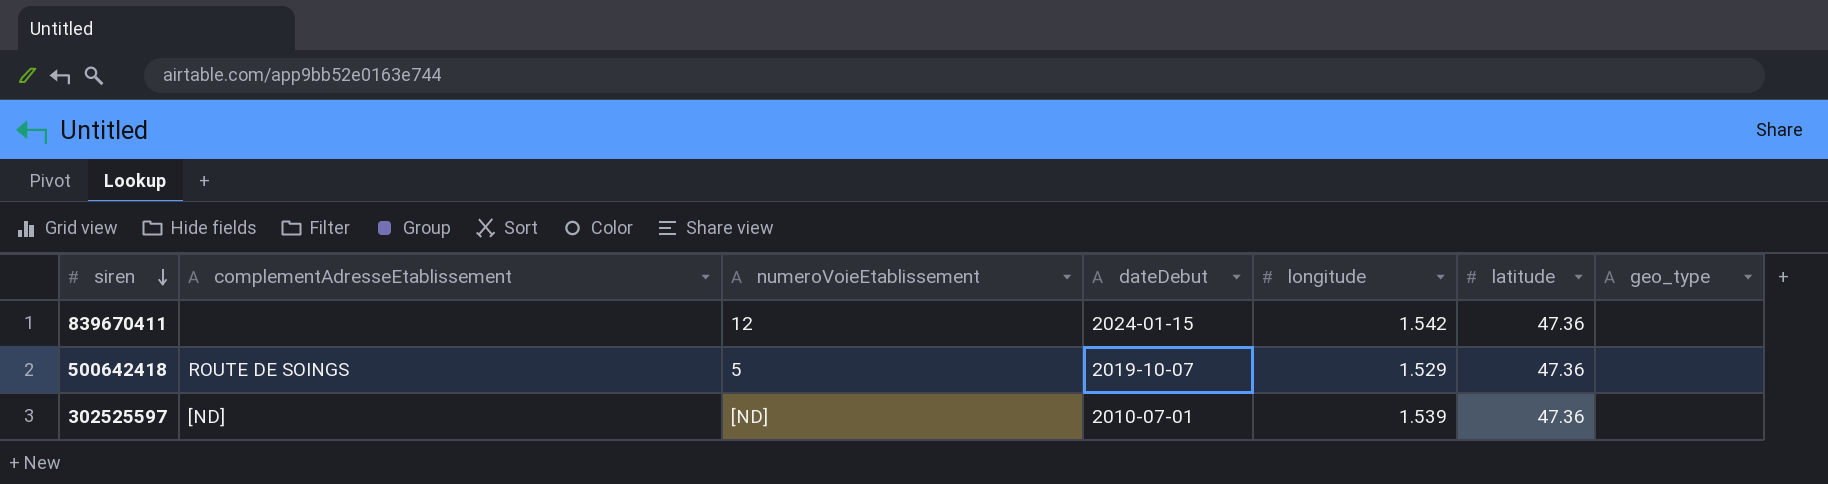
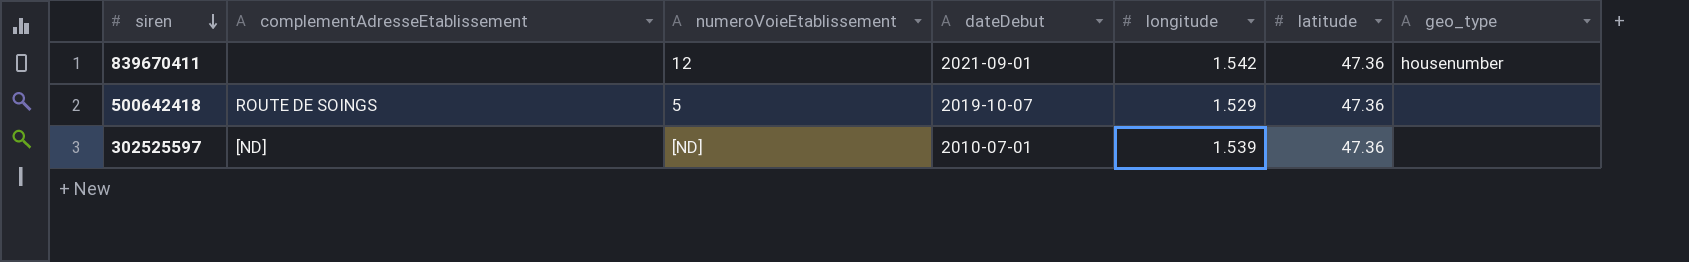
839670411 | dateDebut: 2024-01-15 -> 2021-09-01
839670411 | geo_type: none -> housenumber

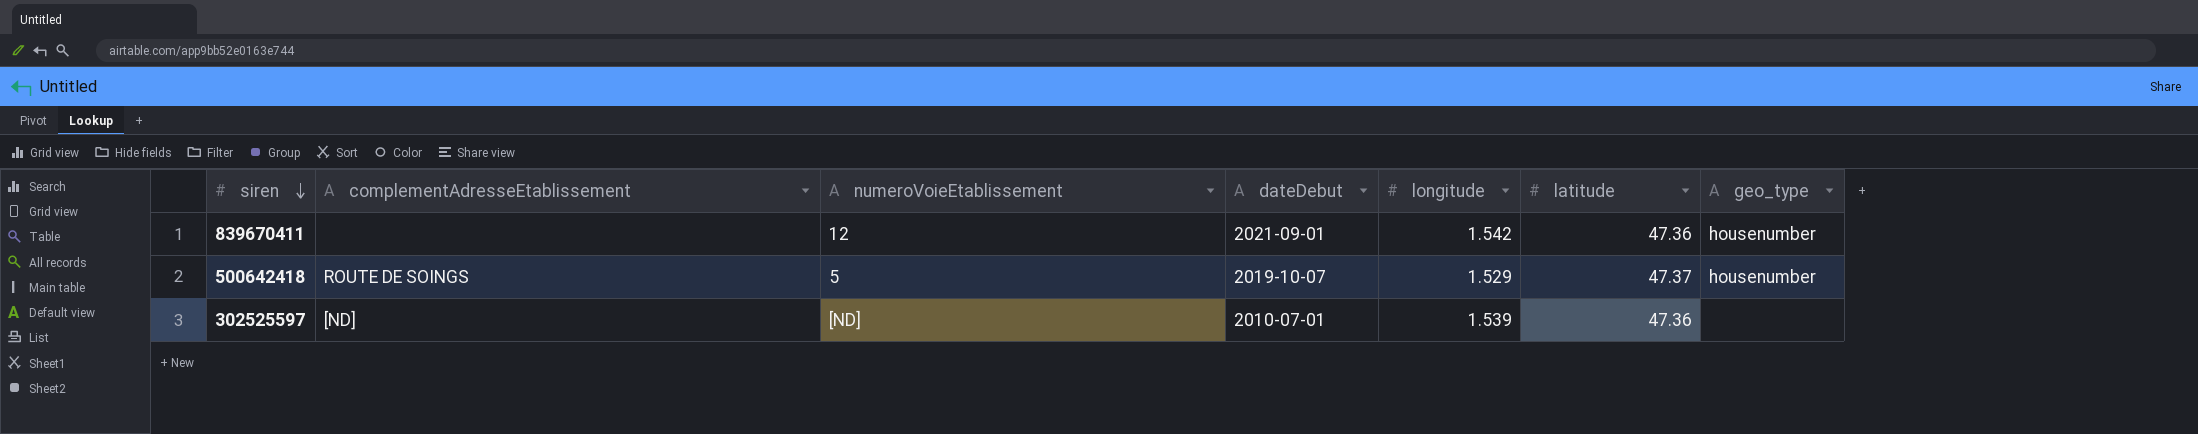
500642418 | latitude: 47.36 -> 47.37
500642418 | geo_type: none -> housenumber

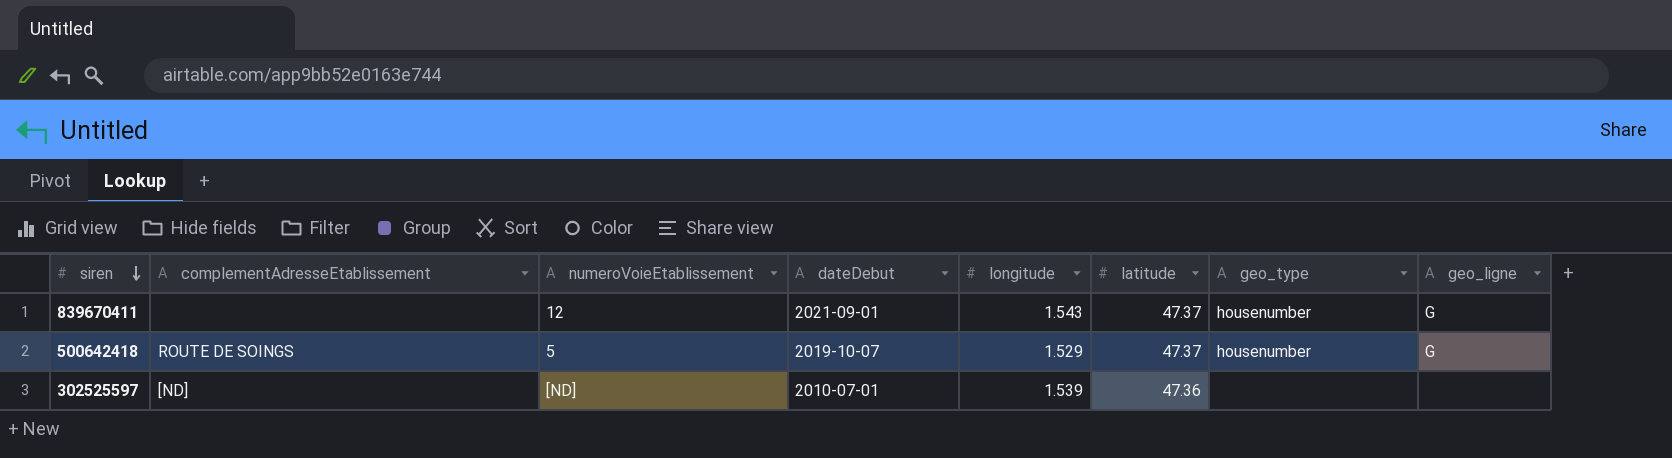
column geo_ligne | position: none -> 8
839670411 | longitude: 1.542 -> 1.543
839670411 | latitude: 47.36 -> 47.37

